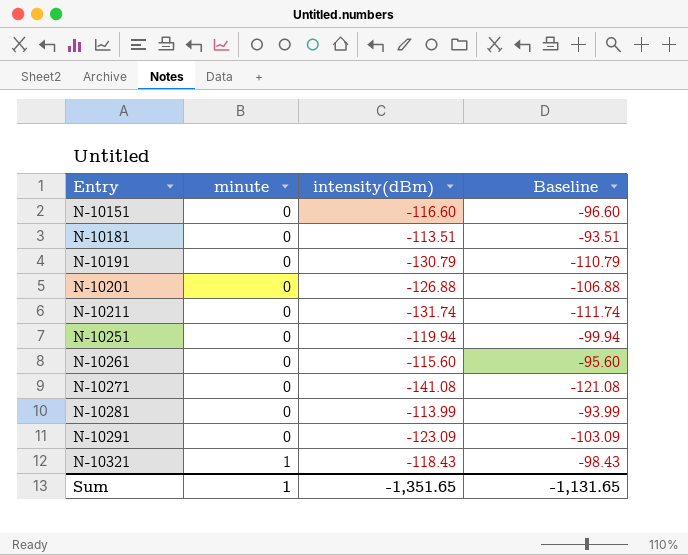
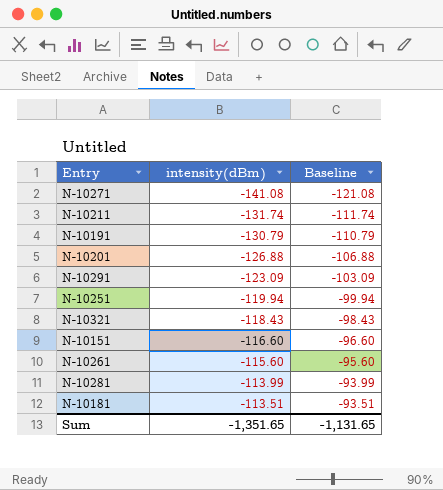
row order: Entry ascending -> intensity(dBm) ascending
column minute | position: 2 -> none

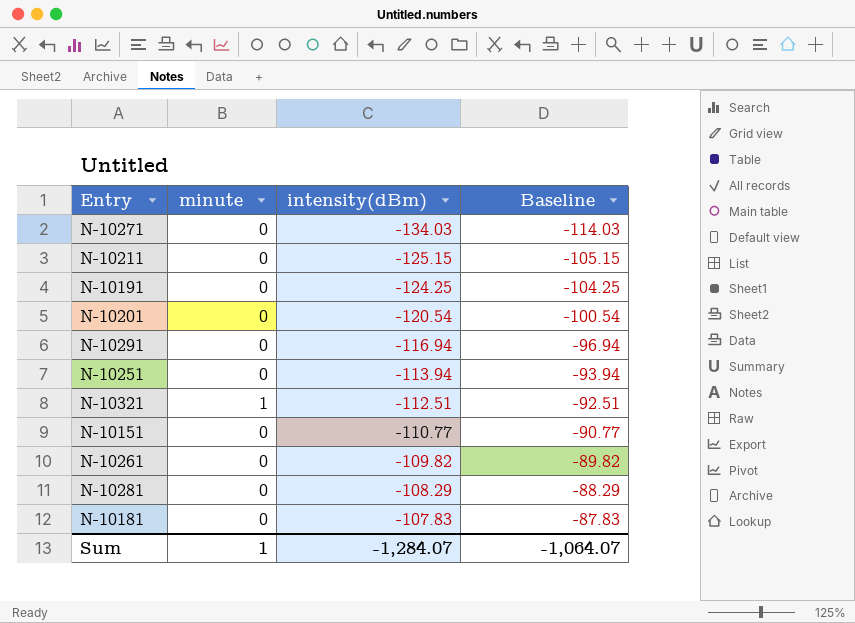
column minute | position: none -> 2
N-10271 | intensity(dBm): -141.08 -> -134.03
N-10271 | Baseline: -121.08 -> -114.03
N-10211 | intensity(dBm): -131.74 -> -125.15
N-10211 | Baseline: -111.74 -> -105.15
N-10191 | intensity(dBm): -130.79 -> -124.25
N-10191 | Baseline: -110.79 -> -104.25
N-10201 | intensity(dBm): -126.88 -> -120.54
N-10201 | Baseline: -106.88 -> -100.54
N-10291 | intensity(dBm): -123.09 -> -116.94
N-10291 | Baseline: -103.09 -> -96.94
N-10251 | intensity(dBm): -119.94 -> -113.94
N-10251 | Baseline: -99.94 -> -93.94
N-10321 | intensity(dBm): -118.43 -> -112.51
N-10321 | Baseline: -98.43 -> -92.51
N-10151 | intensity(dBm): -116.60 -> -110.77
N-10151 | Baseline: -96.60 -> -90.77
N-10261 | intensity(dBm): -115.60 -> -109.82
N-10261 | Baseline: -95.60 -> -89.82
N-10281 | intensity(dBm): -113.99 -> -108.29
N-10281 | Baseline: -93.99 -> -88.29
N-10181 | intensity(dBm): -113.51 -> -107.83
N-10181 | Baseline: -93.51 -> -87.83
Sum | intensity(dBm): -1,351.65 -> -1,284.07
Sum | Baseline: -1,131.65 -> -1,064.07

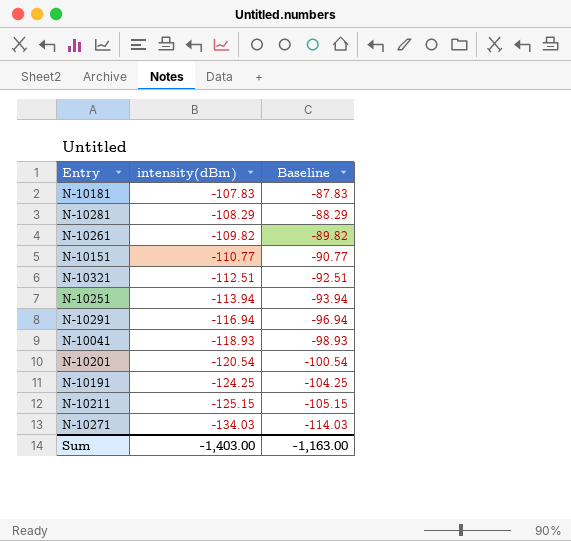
row order: intensity(dBm) ascending -> intensity(dBm) descending
column minute | position: 2 -> none
row N-10041: none -> -118.93 | -98.93
Sum | intensity(dBm): -1,284.07 -> -1,403.00
Sum | Baseline: -1,064.07 -> -1,163.00

